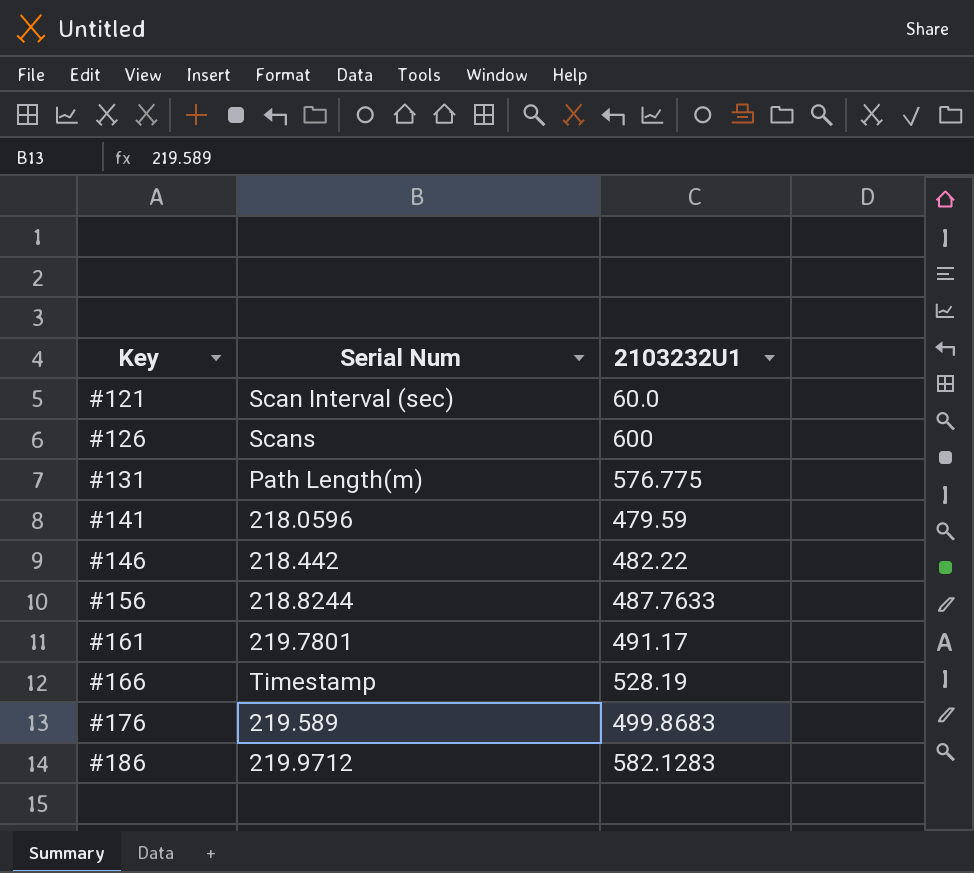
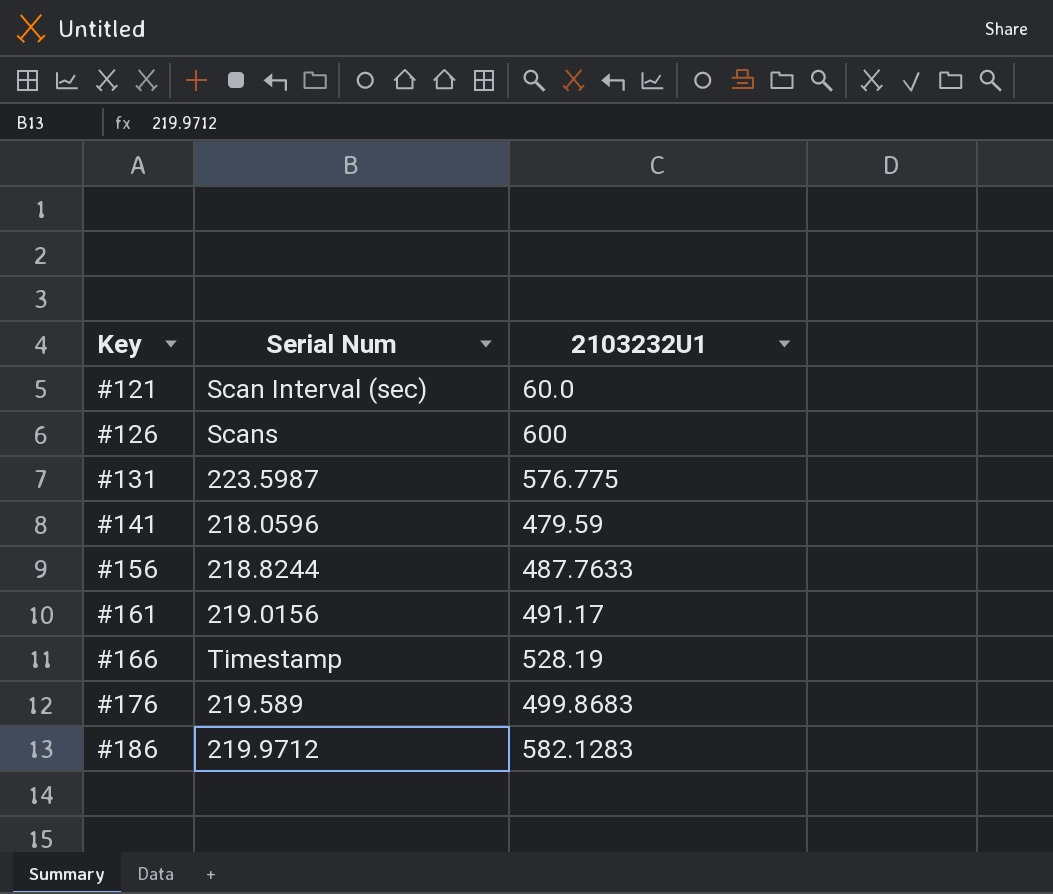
row #146: 218.442 | 482.22 -> none
#131 | Serial Num: Path Length(m) -> 223.5987
#161 | Serial Num: 219.7801 -> 219.0156

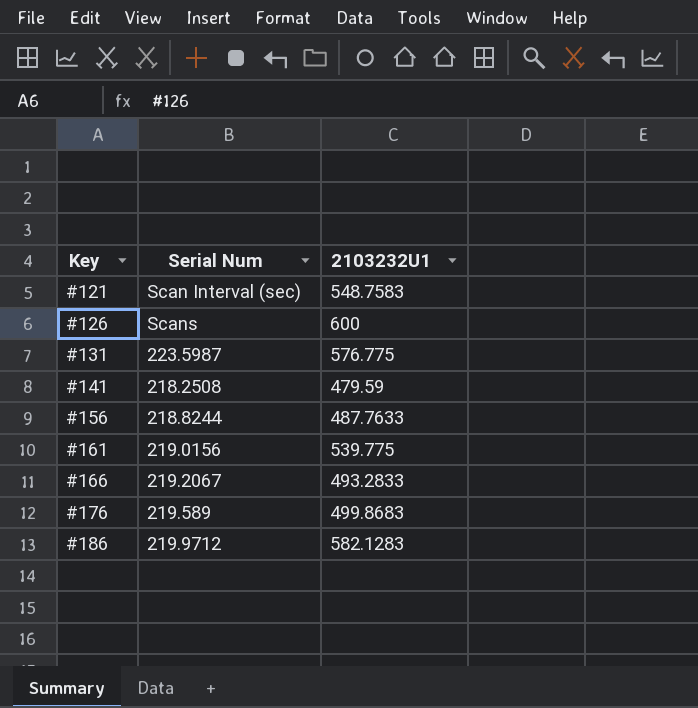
#121 | 2103232U1: 60.0 -> 548.7583
#141 | Serial Num: 218.0596 -> 218.2508
#161 | 2103232U1: 491.17 -> 539.775
#166 | Serial Num: Timestamp -> 219.2067
#166 | 2103232U1: 528.19 -> 493.2833

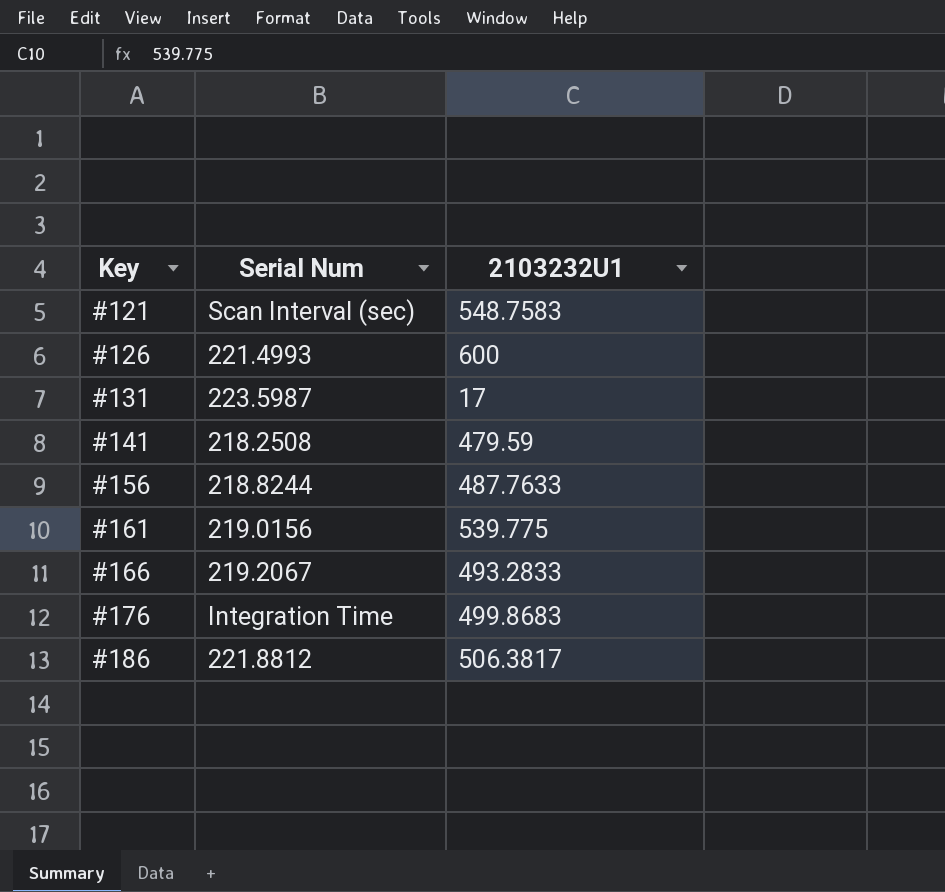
#126 | Serial Num: Scans -> 221.4993
#131 | 2103232U1: 576.775 -> 17
#176 | Serial Num: 219.589 -> Integration Time
#186 | Serial Num: 219.9712 -> 221.8812
#186 | 2103232U1: 582.1283 -> 506.3817

